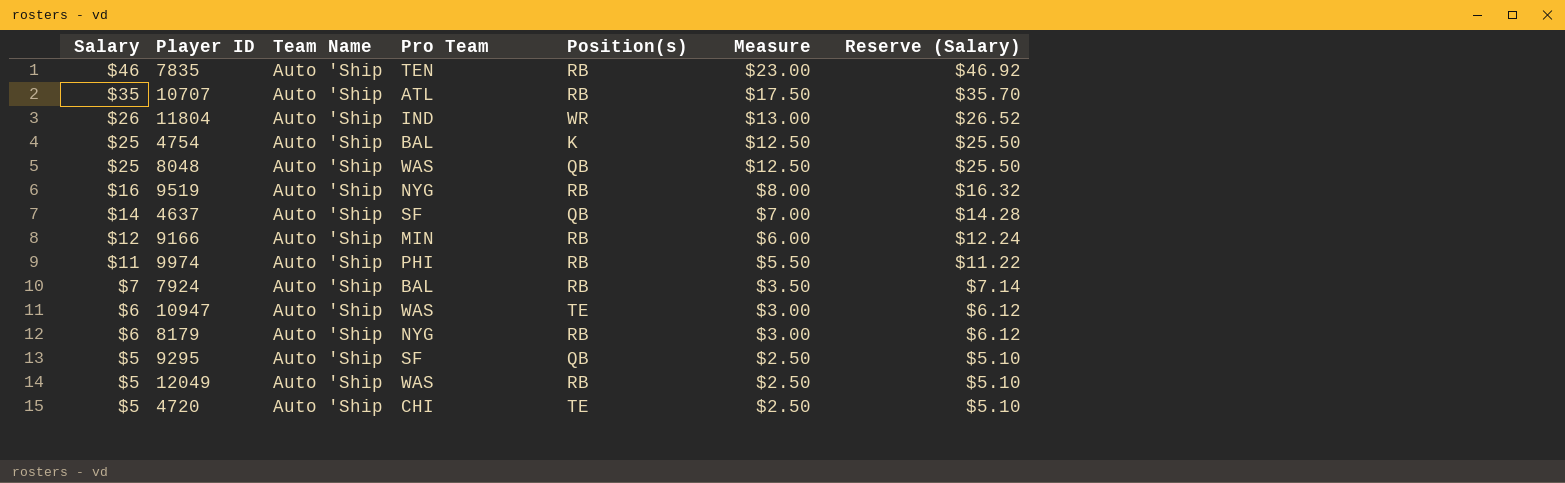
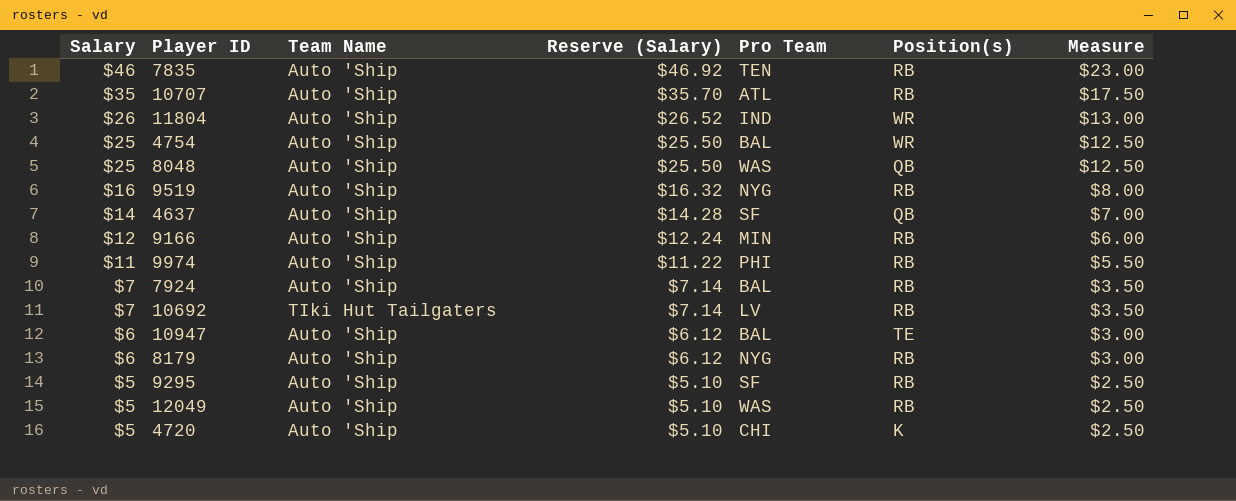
column Reserve (Salary) | position: 7 -> 4
4754 | Position(s): K -> WR
row 10692: none -> $7 | TIki Hut Tailgaters | $7.14 | LV | RB | $3.50
10947 | Pro Team: WAS -> BAL
9295 | Position(s): QB -> RB
4720 | Position(s): TE -> K

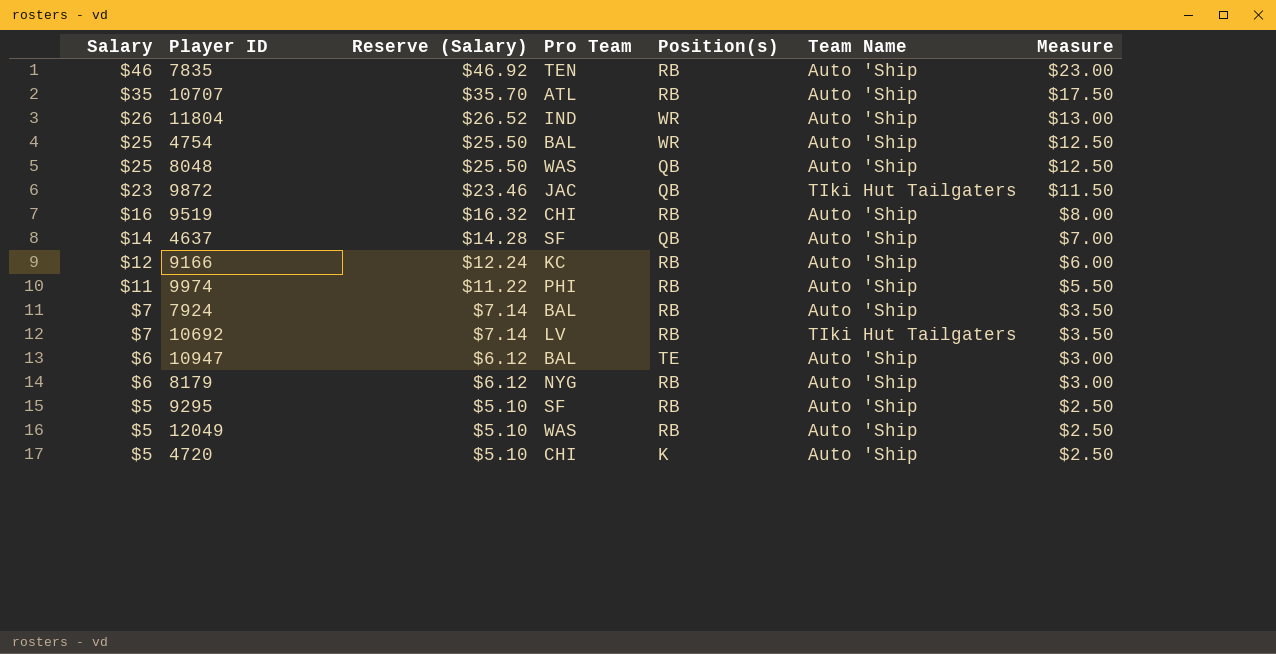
column Team Name | position: 3 -> 6
row 9872: none -> $23 | $23.46 | JAC | QB | TIki Hut Tailgaters | $11.50
9519 | Pro Team: NYG -> CHI
9166 | Pro Team: MIN -> KC

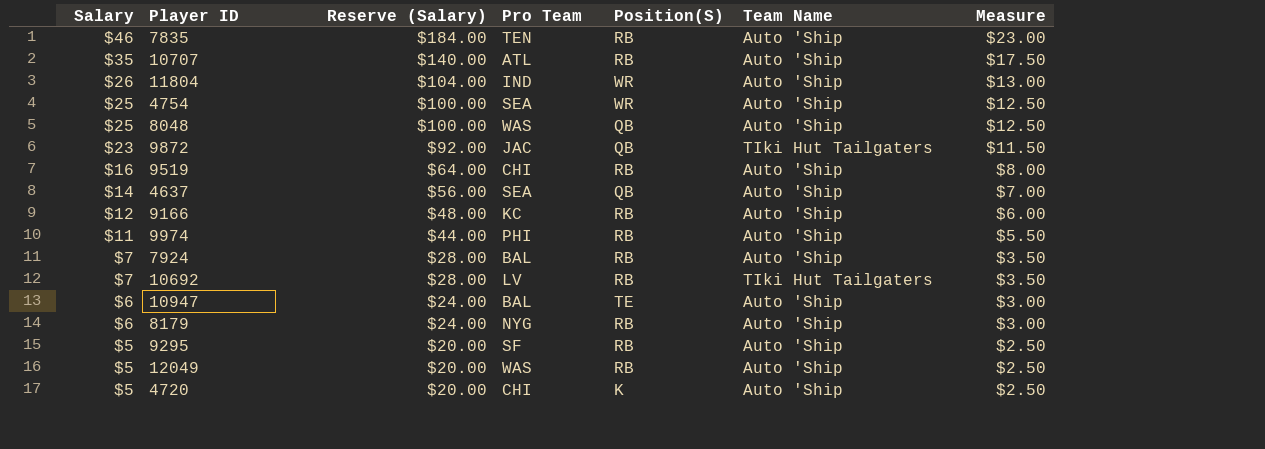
column Reserve (Salary) | formula: [Salary] * 1.02 -> [Salary] * 4
column name: Position(s) -> Position(S)
4754 | Pro Team: BAL -> SEA
4637 | Pro Team: SF -> SEA

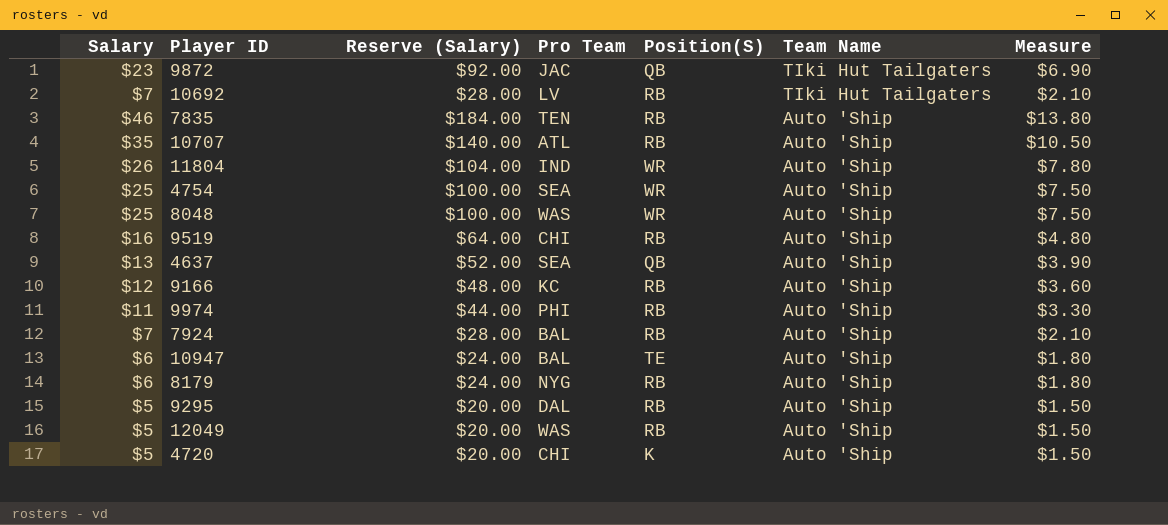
row order: Salary descending -> Team Name descending
column Measure | formula: [Salary] * 0.5 -> [Salary] * 0.3
8048 | Position(S): QB -> WR
4637 | Salary: $14 -> $13
4637 | Reserve (Salary): $56.00 -> $52.00
9295 | Pro Team: SF -> DAL

